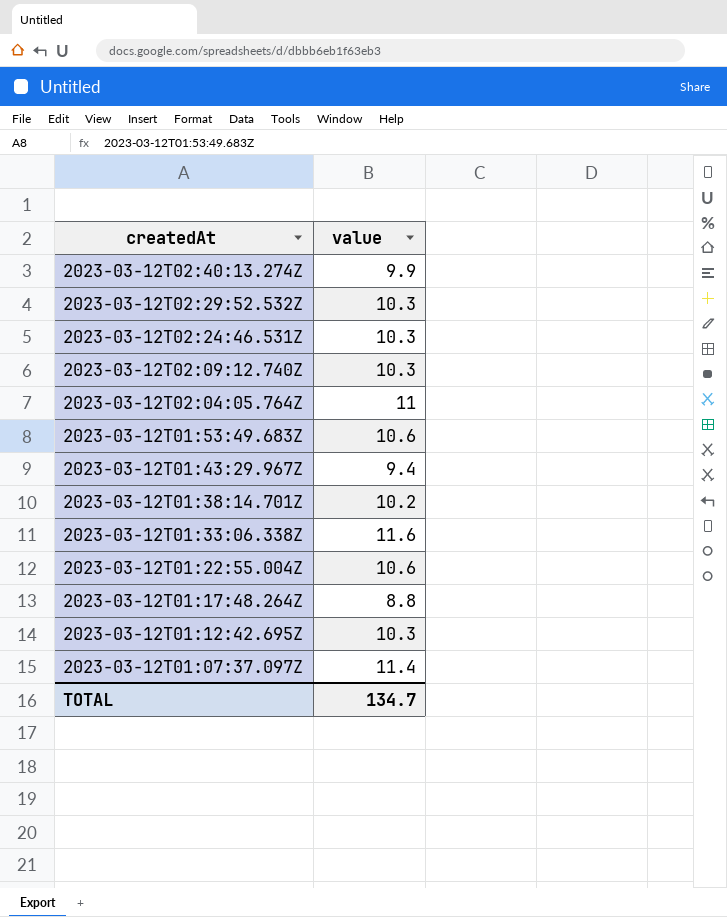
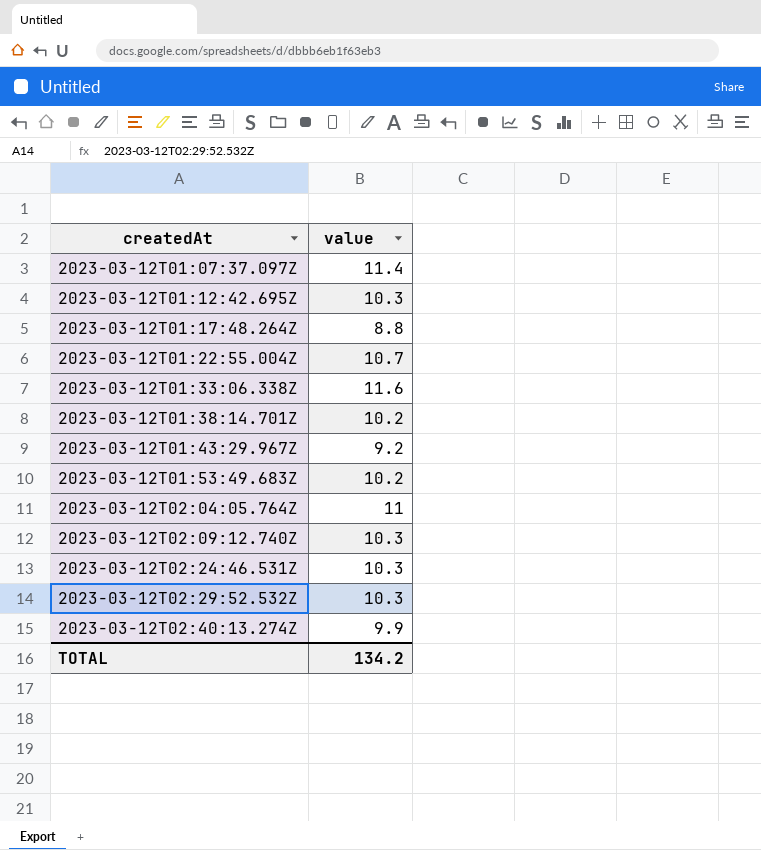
row order: createdAt descending -> createdAt ascending
2023-03-12T01:22:55.004Z | value: 10.6 -> 10.7
2023-03-12T01:43:29.967Z | value: 9.4 -> 9.2
2023-03-12T01:53:49.683Z | value: 10.6 -> 10.2
TOTAL | value: 134.7 -> 134.2

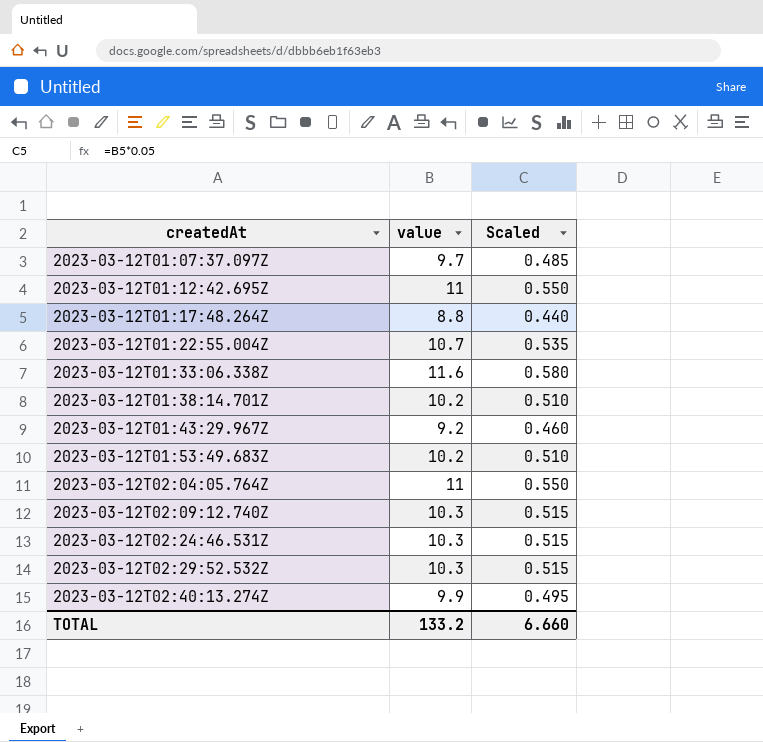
column Scaled | formula: none -> [value] * 0.05
2023-03-12T01:07:37.097Z | value: 11.4 -> 9.7
2023-03-12T01:12:42.695Z | value: 10.3 -> 11
TOTAL | value: 134.2 -> 133.2

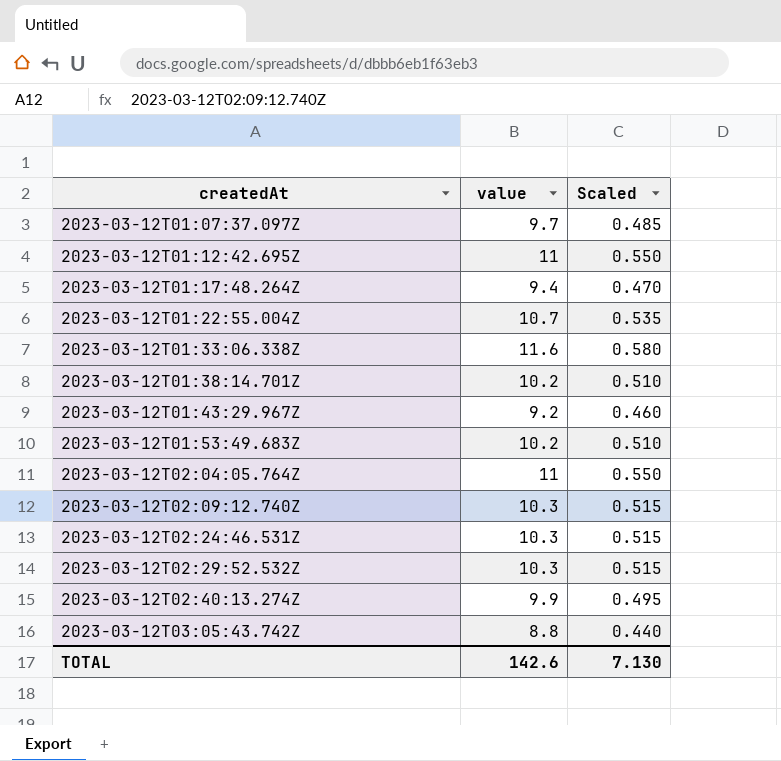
2023-03-12T01:17:48.264Z | value: 8.8 -> 9.4
2023-03-12T01:17:48.264Z | Scaled: 0.440 -> 0.470
row 2023-03-12T03:05:43.742Z: none -> 8.8 | 0.440
TOTAL | value: 133.2 -> 142.6
TOTAL | Scaled: 6.660 -> 7.130

